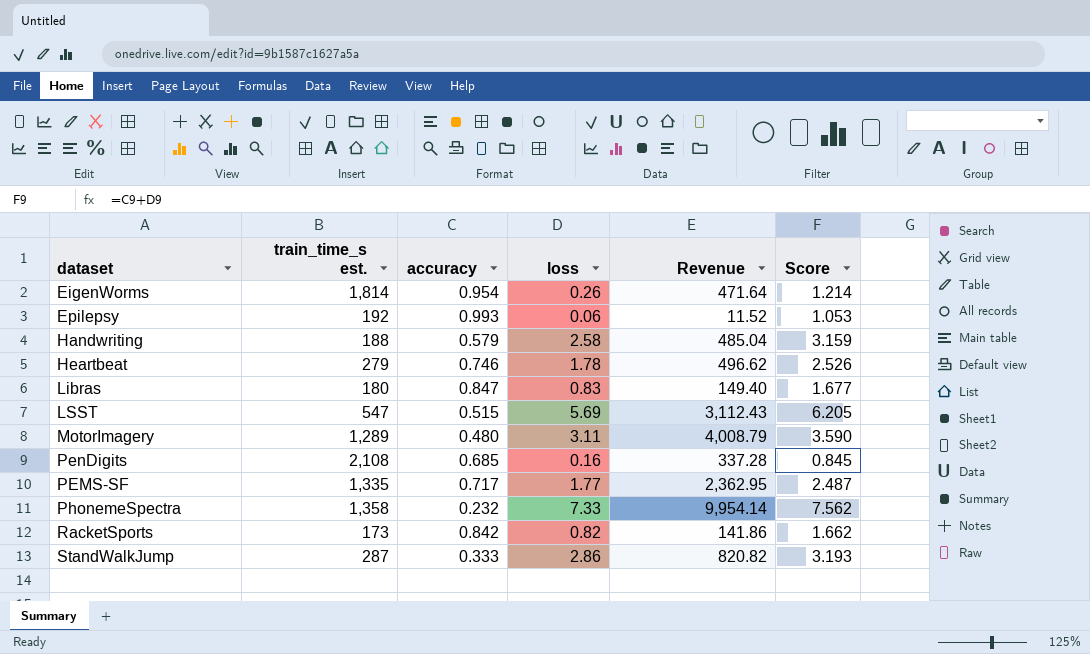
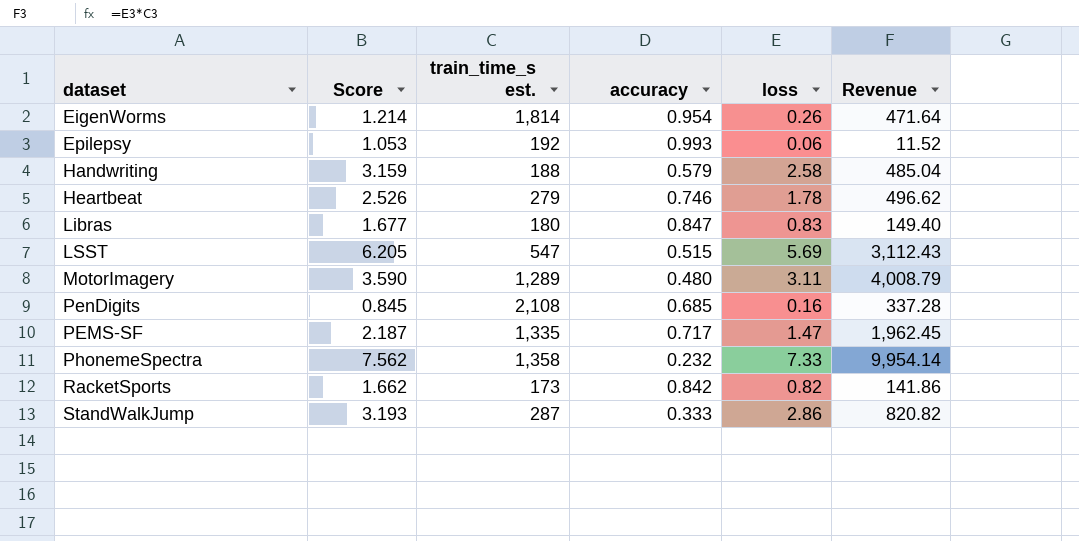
column Score | position: 6 -> 2
PEMS-SF | Score: 2.487 -> 2.187
PEMS-SF | loss: 1.77 -> 1.47
PEMS-SF | Revenue: 2,362.95 -> 1,962.45

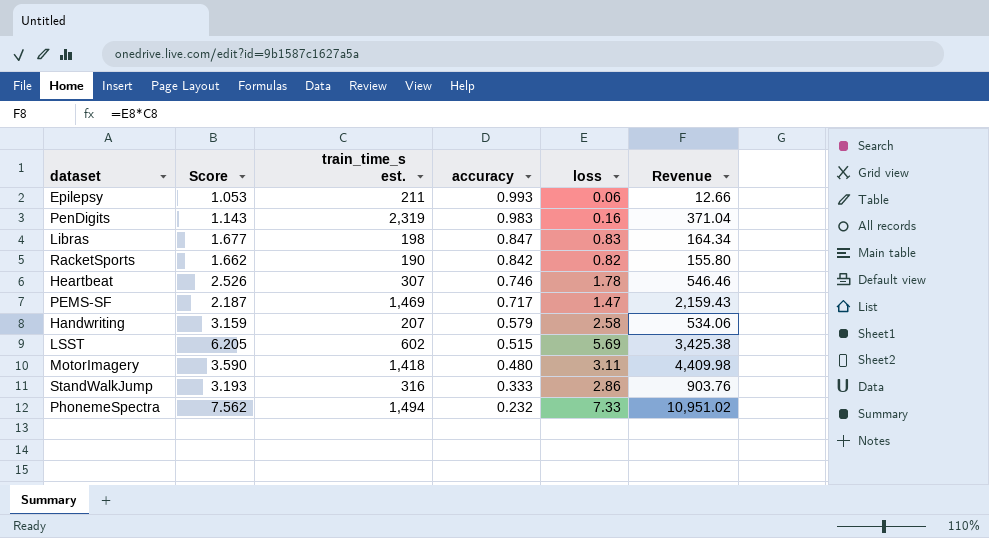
row order: none -> accuracy descending
row EigenWorms: 1.214 | 1,814 | 0.954 | 0.26 | 471.64 -> none
Epilepsy | train_time_s est.: 192 -> 211
Epilepsy | Revenue: 11.52 -> 12.66
PenDigits | Score: 0.845 -> 1.143
PenDigits | train_time_s est.: 2,108 -> 2,319
PenDigits | accuracy: 0.685 -> 0.983
PenDigits | Revenue: 337.28 -> 371.04
Libras | train_time_s est.: 180 -> 198
Libras | Revenue: 149.40 -> 164.34
RacketSports | train_time_s est.: 173 -> 190
RacketSports | Revenue: 141.86 -> 155.80
Heartbeat | train_time_s est.: 279 -> 307
Heartbeat | Revenue: 496.62 -> 546.46
PEMS-SF | train_time_s est.: 1,335 -> 1,469
PEMS-SF | Revenue: 1,962.45 -> 2,159.43
Handwriting | train_time_s est.: 188 -> 207
Handwriting | Revenue: 485.04 -> 534.06
LSST | train_time_s est.: 547 -> 602
LSST | Revenue: 3,112.43 -> 3,425.38
MotorImagery | train_time_s est.: 1,289 -> 1,418
MotorImagery | Revenue: 4,008.79 -> 4,409.98
StandWalkJump | train_time_s est.: 287 -> 316
StandWalkJump | Revenue: 820.82 -> 903.76
PhonemeSpectra | train_time_s est.: 1,358 -> 1,494
PhonemeSpectra | Revenue: 9,954.14 -> 10,951.02

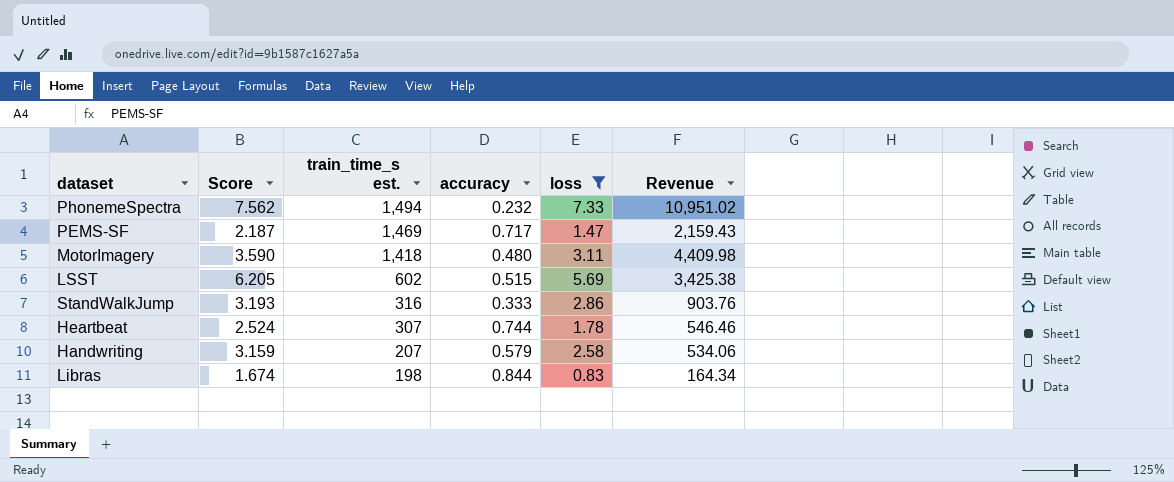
filter: none -> loss >= 0.83
row order: accuracy descending -> train_time_s est. descending
Heartbeat | Score: 2.526 -> 2.524
Heartbeat | accuracy: 0.746 -> 0.744
Libras | Score: 1.677 -> 1.674
Libras | accuracy: 0.847 -> 0.844

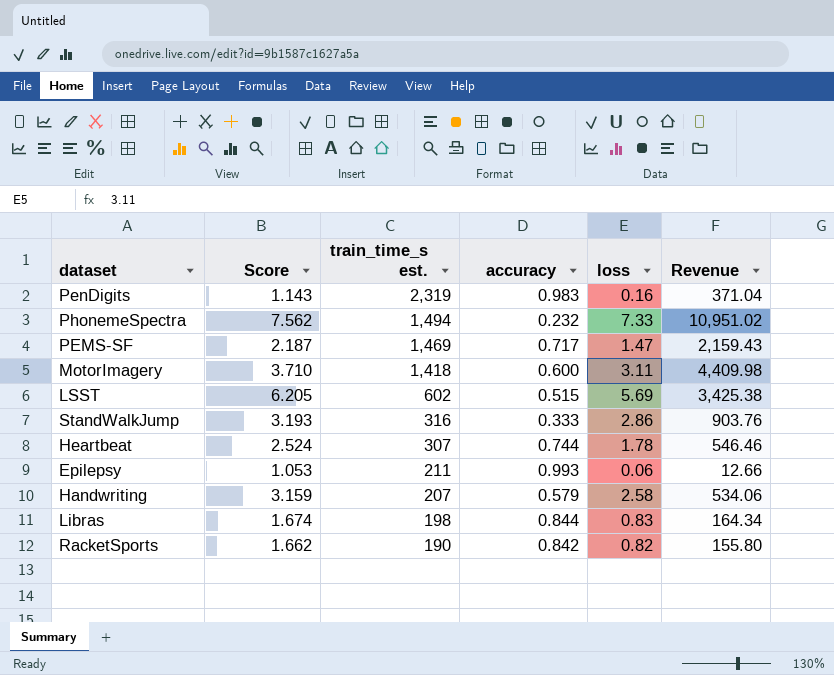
filter: loss >= 0.83 -> none
MotorImagery | Score: 3.590 -> 3.710
MotorImagery | accuracy: 0.480 -> 0.600

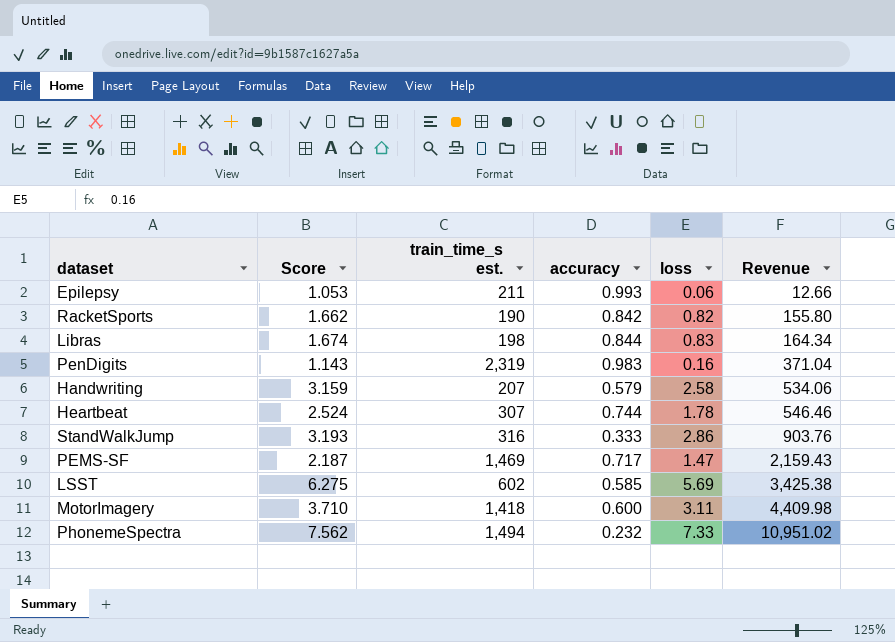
row order: train_time_s est. descending -> Revenue ascending
LSST | Score: 6.205 -> 6.275
LSST | accuracy: 0.515 -> 0.585

